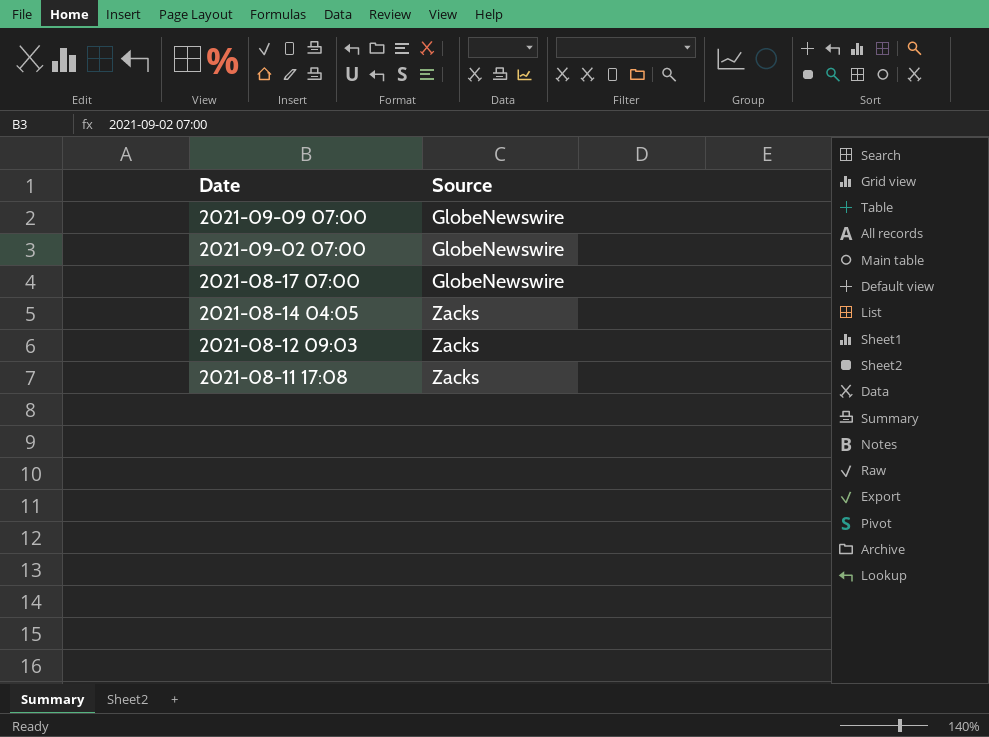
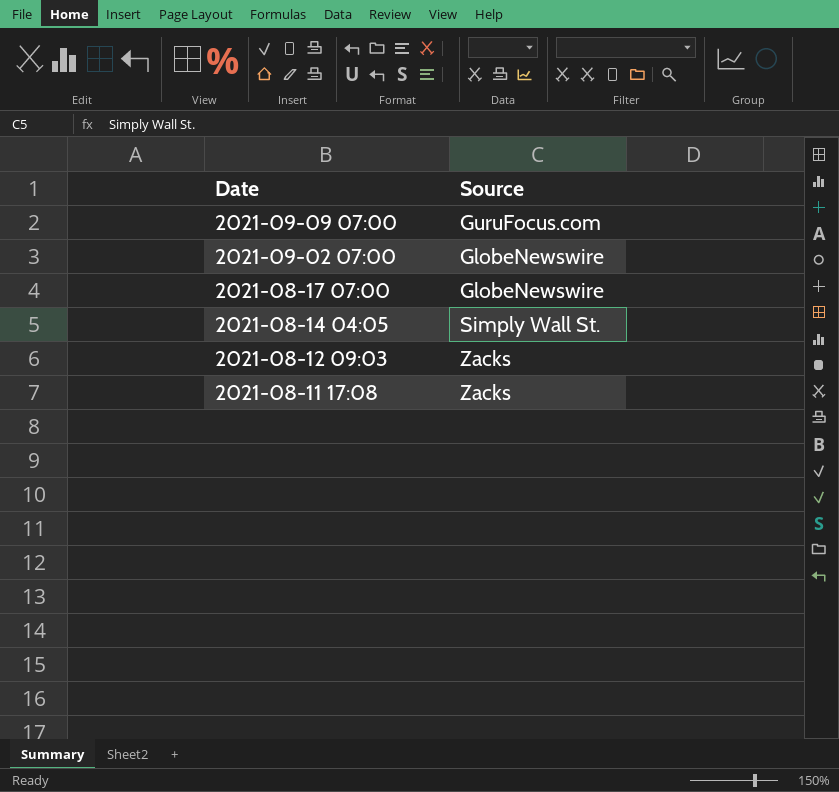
2021-09-09 07:00 | Source: GlobeNewswire -> GuruFocus.com
2021-08-14 04:05 | Source: Zacks -> Simply Wall St.

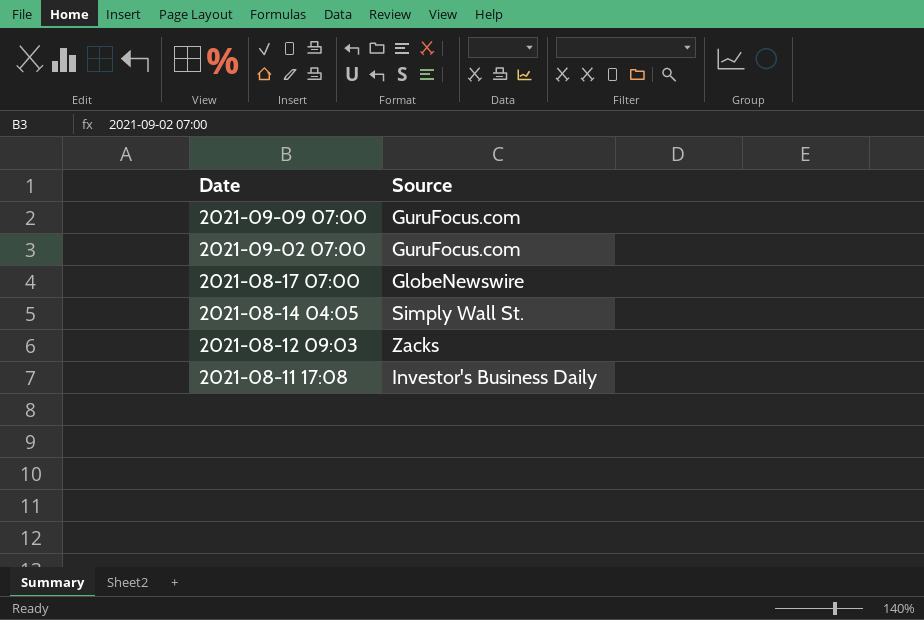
2021-09-02 07:00 | Source: GlobeNewswire -> GuruFocus.com
2021-08-11 17:08 | Source: Zacks -> Investor's Business Daily

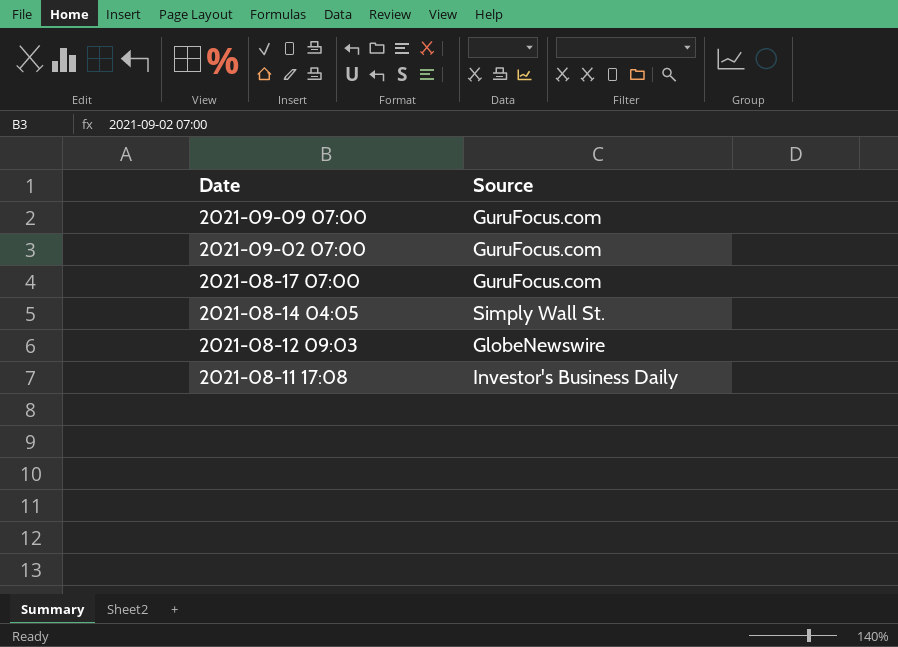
2021-08-17 07:00 | Source: GlobeNewswire -> GuruFocus.com
2021-08-12 09:03 | Source: Zacks -> GlobeNewswire

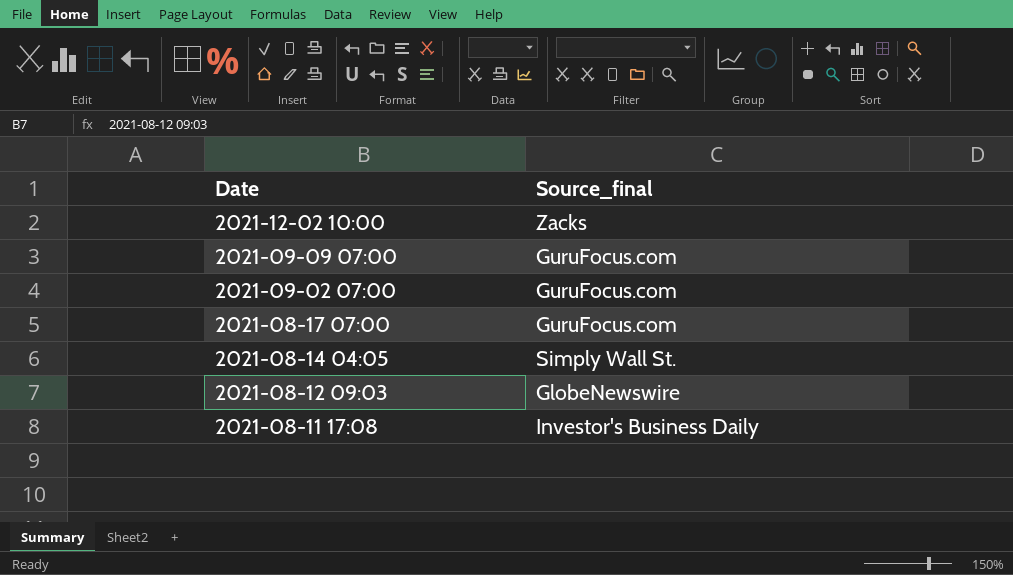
column name: Source -> Source_final
row 2021-12-02 10:00: none -> Zacks

